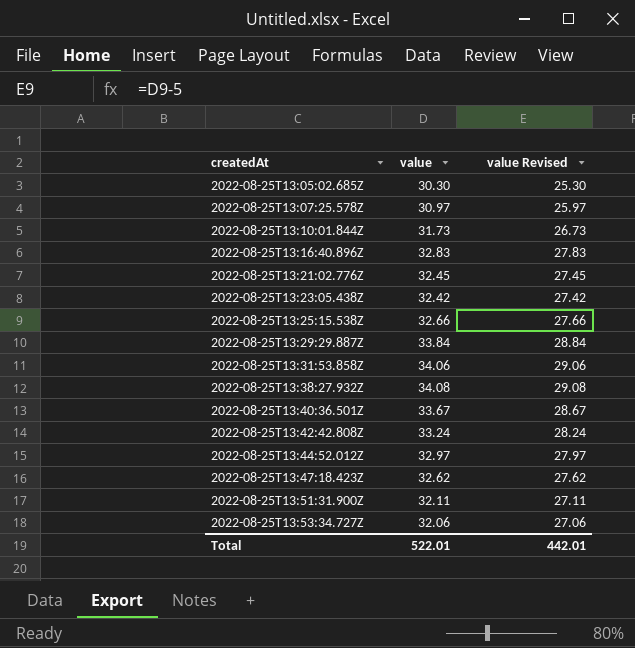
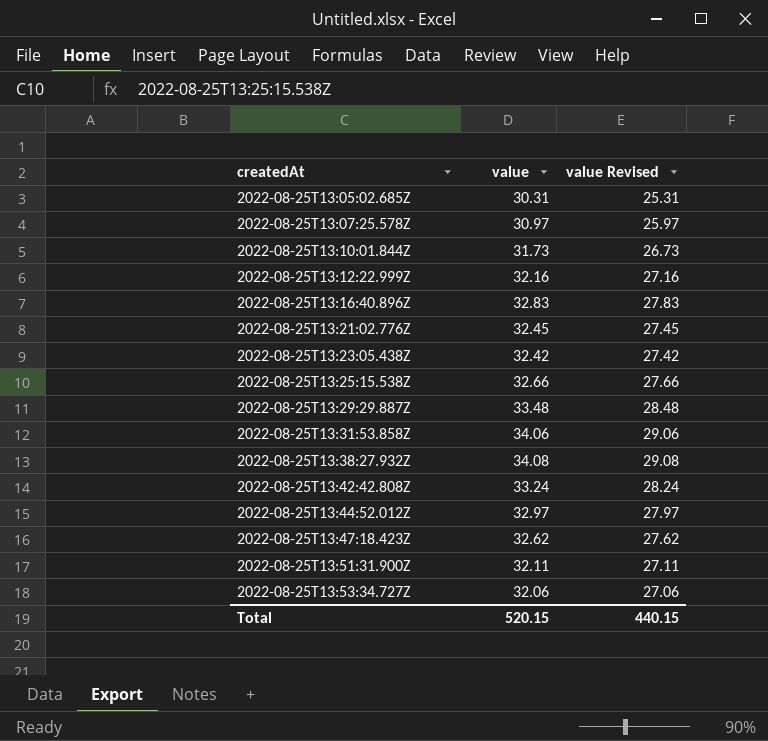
row 2022-08-25T13:40:36.501Z: 33.67 | 28.67 -> none
2022-08-25T13:05:02.685Z | value: 30.30 -> 30.31
2022-08-25T13:05:02.685Z | value Revised: 25.30 -> 25.31
row 2022-08-25T13:12:22.999Z: none -> 32.16 | 27.16
2022-08-25T13:29:29.887Z | value: 33.84 -> 33.48
2022-08-25T13:29:29.887Z | value Revised: 28.84 -> 28.48
Total | value: 522.01 -> 520.15
Total | value Revised: 442.01 -> 440.15

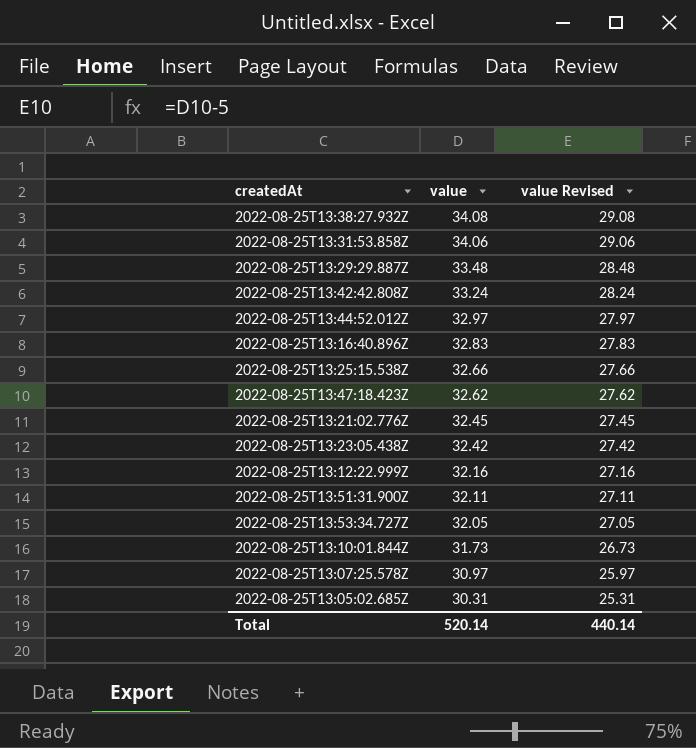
row order: createdAt ascending -> value descending
2022-08-25T13:53:34.727Z | value: 32.06 -> 32.05
2022-08-25T13:53:34.727Z | value Revised: 27.06 -> 27.05
Total | value: 520.15 -> 520.14
Total | value Revised: 440.15 -> 440.14

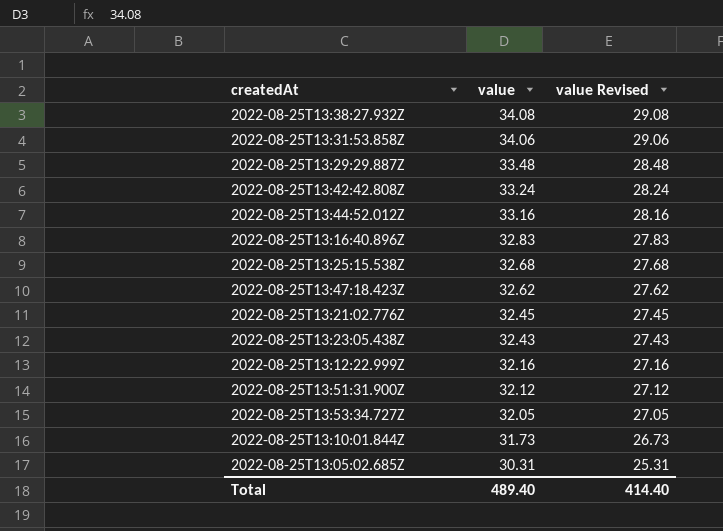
row 2022-08-25T13:07:25.578Z: 30.97 | 25.97 -> none
2022-08-25T13:44:52.012Z | value: 32.97 -> 33.16
2022-08-25T13:44:52.012Z | value Revised: 27.97 -> 28.16
2022-08-25T13:25:15.538Z | value: 32.66 -> 32.68
2022-08-25T13:25:15.538Z | value Revised: 27.66 -> 27.68
2022-08-25T13:23:05.438Z | value: 32.42 -> 32.43
2022-08-25T13:23:05.438Z | value Revised: 27.42 -> 27.43
2022-08-25T13:51:31.900Z | value: 32.11 -> 32.12
2022-08-25T13:51:31.900Z | value Revised: 27.11 -> 27.12
Total | value: 520.14 -> 489.40
Total | value Revised: 440.14 -> 414.40

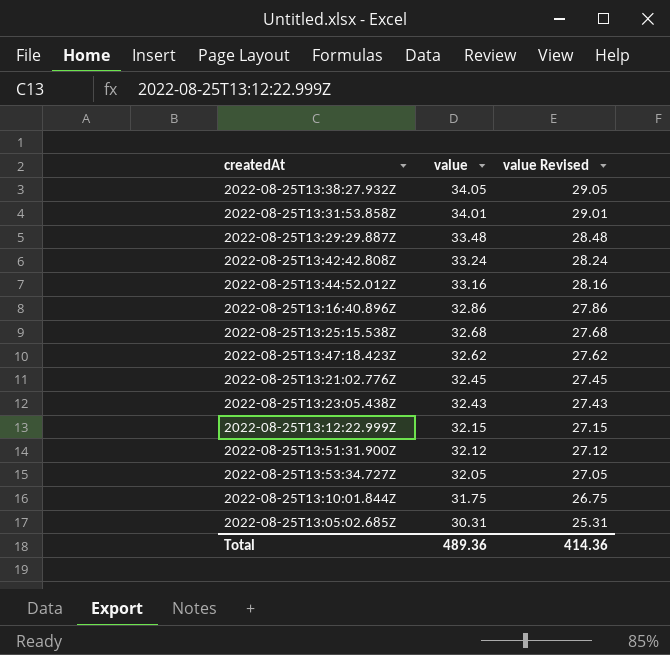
2022-08-25T13:38:27.932Z | value: 34.08 -> 34.05
2022-08-25T13:38:27.932Z | value Revised: 29.08 -> 29.05
2022-08-25T13:31:53.858Z | value: 34.06 -> 34.01
2022-08-25T13:31:53.858Z | value Revised: 29.06 -> 29.01
2022-08-25T13:16:40.896Z | value: 32.83 -> 32.86
2022-08-25T13:16:40.896Z | value Revised: 27.83 -> 27.86
2022-08-25T13:12:22.999Z | value: 32.16 -> 32.15
2022-08-25T13:12:22.999Z | value Revised: 27.16 -> 27.15
2022-08-25T13:10:01.844Z | value: 31.73 -> 31.75
2022-08-25T13:10:01.844Z | value Revised: 26.73 -> 26.75
Total | value: 489.40 -> 489.36
Total | value Revised: 414.40 -> 414.36

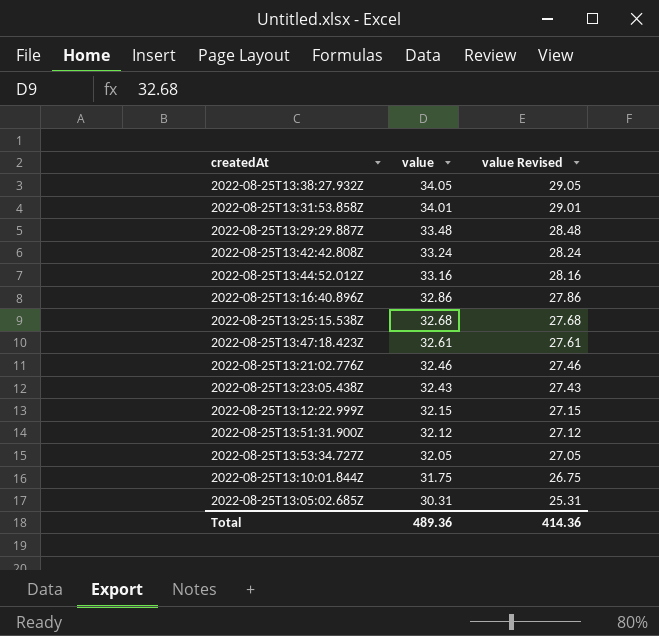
2022-08-25T13:47:18.423Z | value: 32.62 -> 32.61
2022-08-25T13:47:18.423Z | value Revised: 27.62 -> 27.61
2022-08-25T13:21:02.776Z | value: 32.45 -> 32.46
2022-08-25T13:21:02.776Z | value Revised: 27.45 -> 27.46

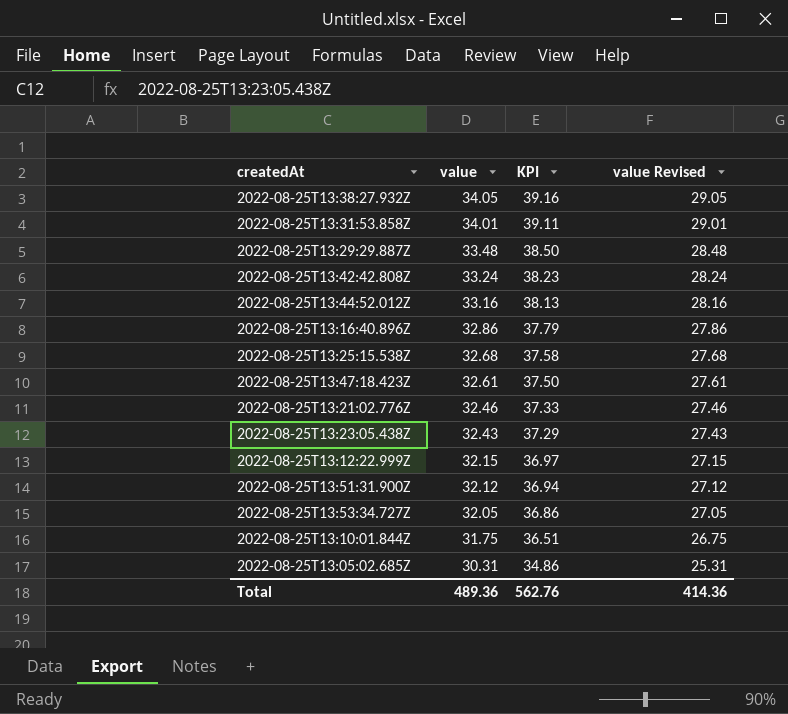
column KPI | formula: none -> [value] * 1.15

